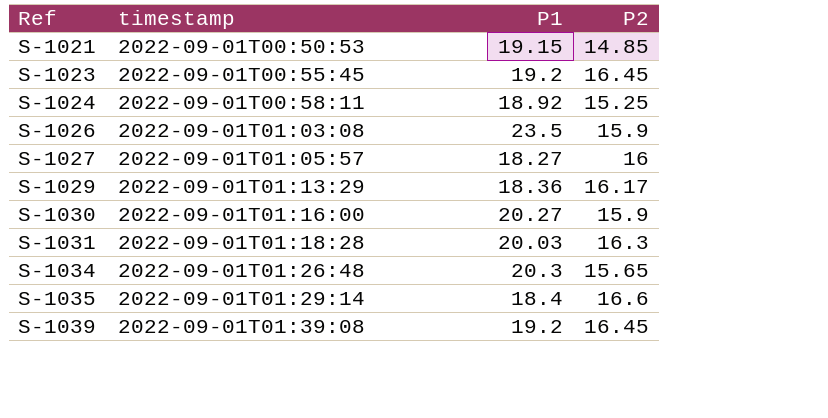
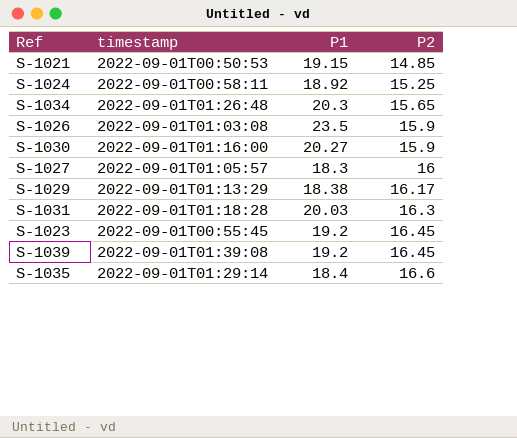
row order: Ref ascending -> P2 ascending
S-1027 | P1: 18.27 -> 18.3
S-1029 | P1: 18.36 -> 18.38

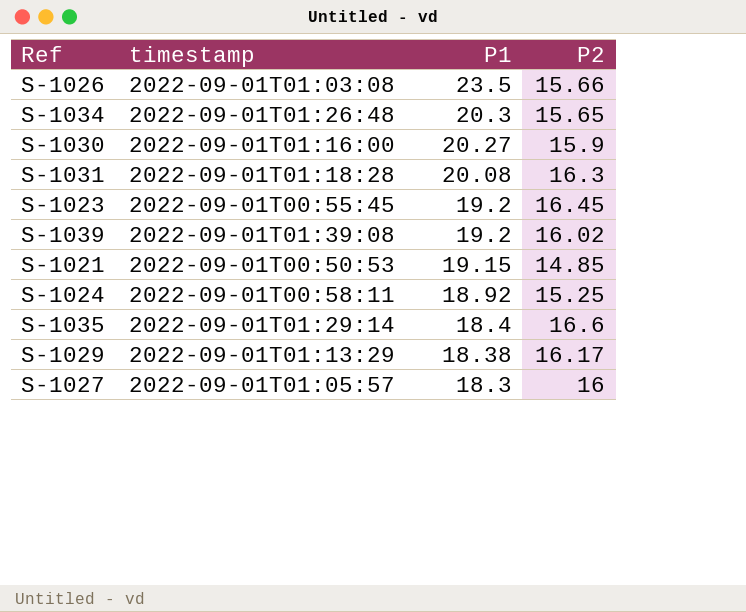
row order: P2 ascending -> P1 descending
S-1026 | P2: 15.9 -> 15.66
S-1031 | P1: 20.03 -> 20.08
S-1039 | P2: 16.45 -> 16.02

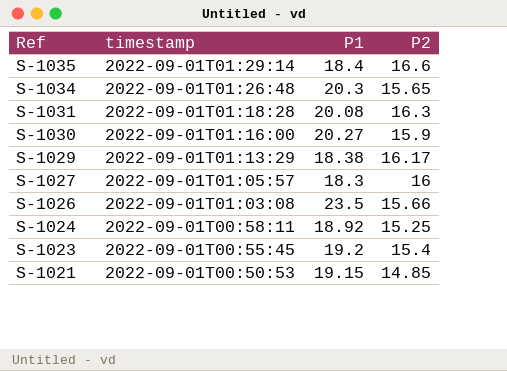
row order: P1 descending -> Ref descending
row S-1039: 2022-09-01T01:39:08 | 19.2 | 16.02 -> none
S-1023 | P2: 16.45 -> 15.4

